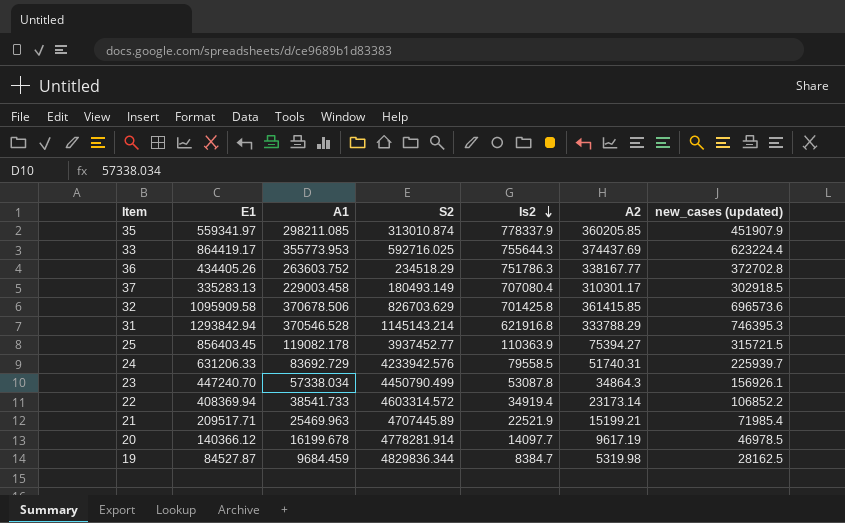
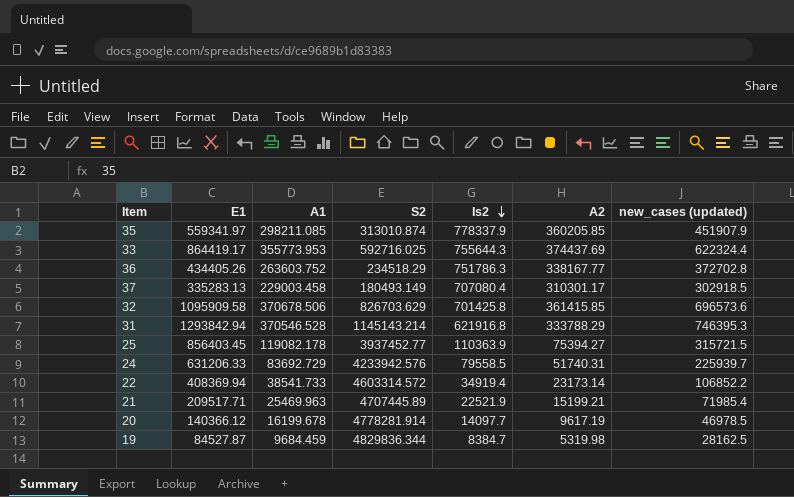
row 23: 447240.70 | 57338.034 | 4450790.499 | 53087.8 | 34864.3 | 156926.1 -> none
33 | new_cases (updated): 623224.4 -> 622324.4

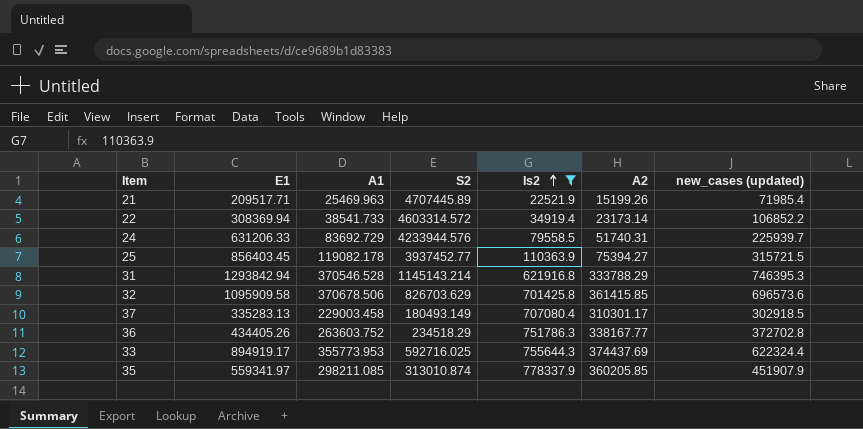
filter: none -> Is2 >= 22521.9
row order: Is2 descending -> Is2 ascending
21 | A2: 15199.21 -> 15199.26
22 | E1: 408369.94 -> 308369.94
24 | S2: 4233942.576 -> 4233944.576
33 | E1: 864419.17 -> 894919.17

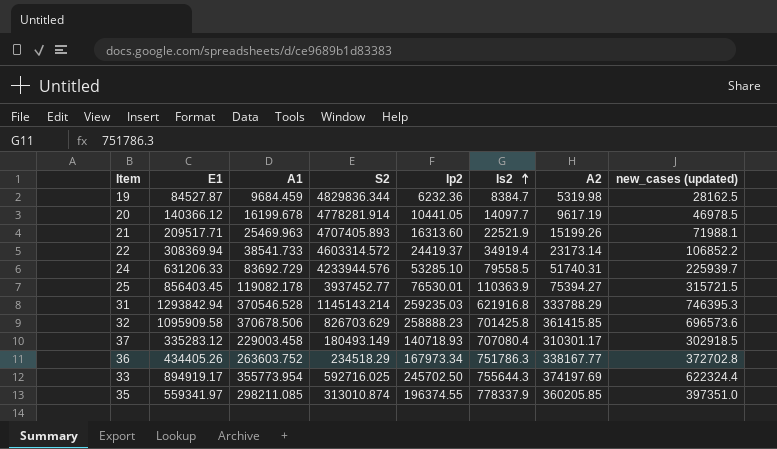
filter: Is2 >= 22521.9 -> none
column Ip2 | position: none -> 5
21 | S2: 4707445.89 -> 4707405.893
21 | new_cases (updated): 71985.4 -> 71988.1
37 | E1: 335283.13 -> 335283.12
33 | A1: 355773.953 -> 355773.954
33 | A2: 374437.69 -> 374197.69
35 | new_cases (updated): 451907.9 -> 397351.0

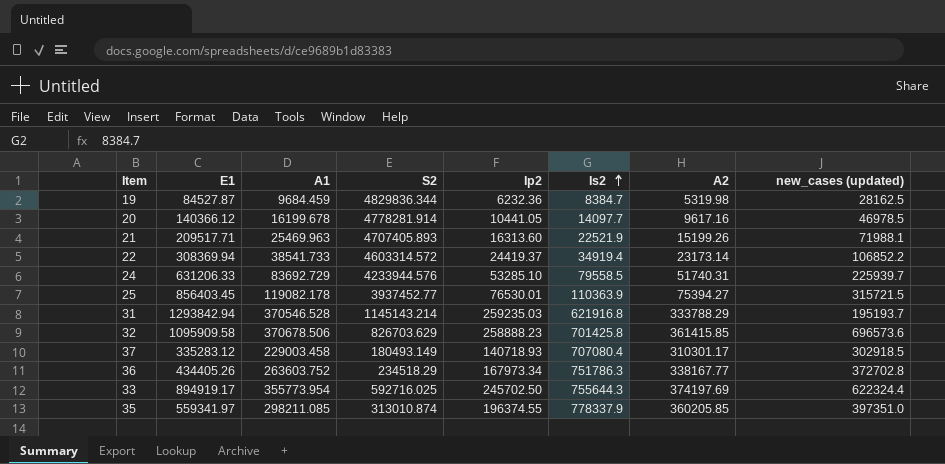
20 | A2: 9617.19 -> 9617.16
31 | new_cases (updated): 746395.3 -> 195193.7

